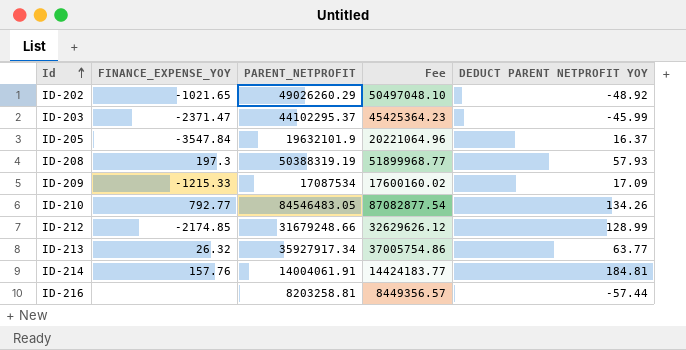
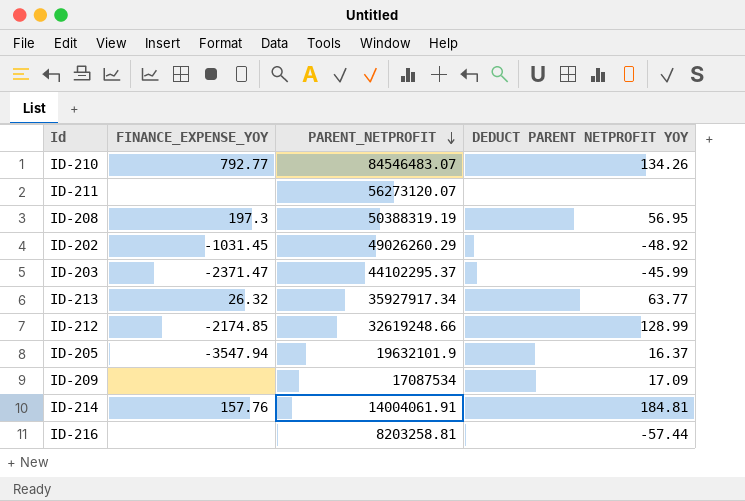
row order: Id ascending -> PARENT_NETPROFIT descending
column Fee | formula: [PARENT_NETPROFIT] * 1.03 -> none
ID-210 | PARENT_NETPROFIT: 84546483.05 -> 84546483.07
row ID-211: none -> none | 56273120.07 | none
ID-208 | DEDUCT PARENT NETPROFIT YOY: 57.93 -> 56.95
ID-202 | FINANCE_EXPENSE_YOY: -1021.65 -> -1031.45
ID-212 | PARENT_NETPROFIT: 31679248.66 -> 32619248.66
ID-205 | FINANCE_EXPENSE_YOY: -3547.84 -> -3547.94
ID-209 | FINANCE_EXPENSE_YOY: -1215.33 -> none

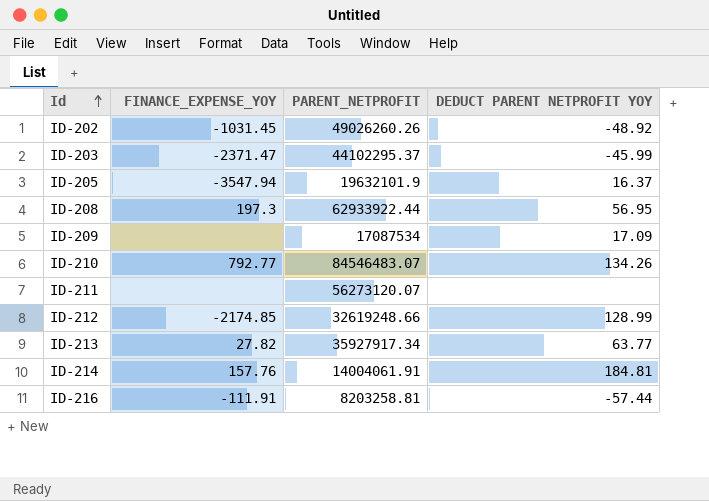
row order: PARENT_NETPROFIT descending -> Id ascending
ID-202 | PARENT_NETPROFIT: 49026260.29 -> 49026260.26
ID-208 | PARENT_NETPROFIT: 50388319.19 -> 62933922.44
ID-213 | FINANCE_EXPENSE_YOY: 26.32 -> 27.82
ID-216 | FINANCE_EXPENSE_YOY: none -> -111.91

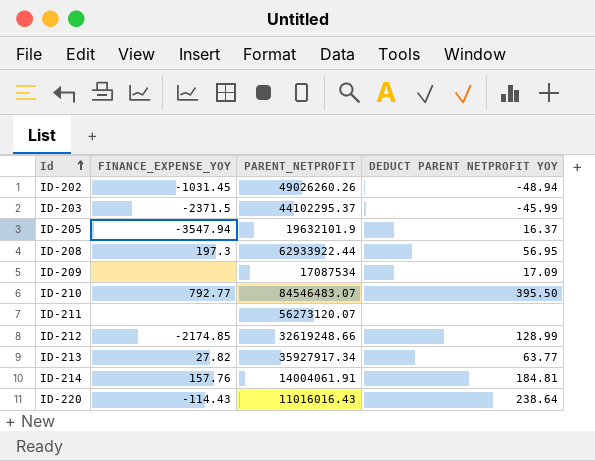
row ID-216: -111.91 | 8203258.81 | -57.44 -> none
ID-202 | DEDUCT PARENT NETPROFIT YOY: -48.92 -> -48.94
ID-203 | FINANCE_EXPENSE_YOY: -2371.47 -> -2371.5
ID-210 | DEDUCT PARENT NETPROFIT YOY: 134.26 -> 395.50
row ID-220: none -> -114.43 | 11016016.43 | 238.64

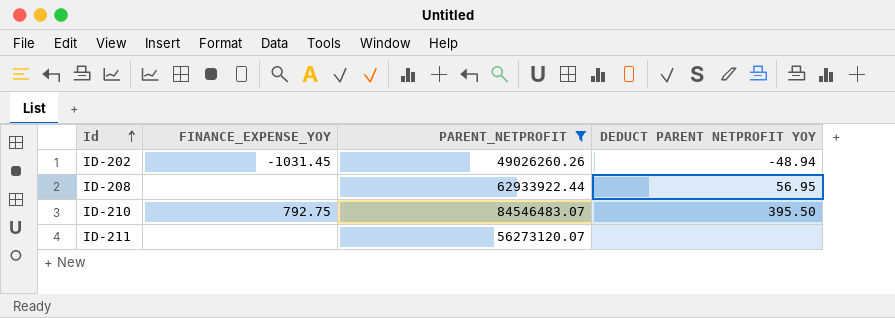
filter: none -> PARENT_NETPROFIT >= 49026260.26
ID-208 | FINANCE_EXPENSE_YOY: 197.3 -> none
ID-210 | FINANCE_EXPENSE_YOY: 792.77 -> 792.75

